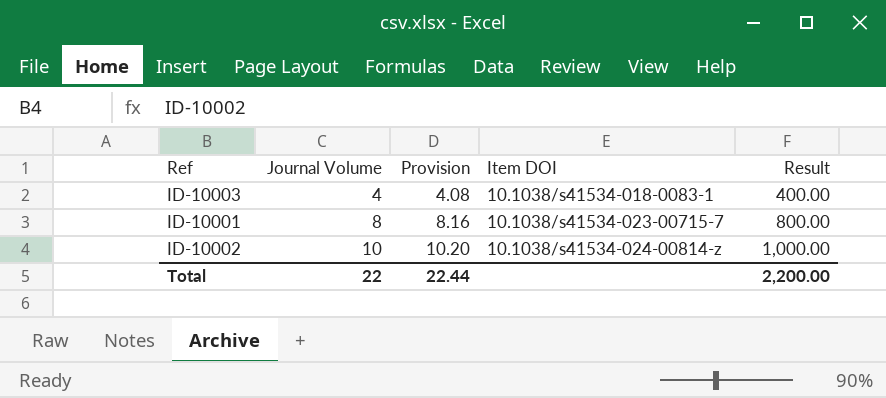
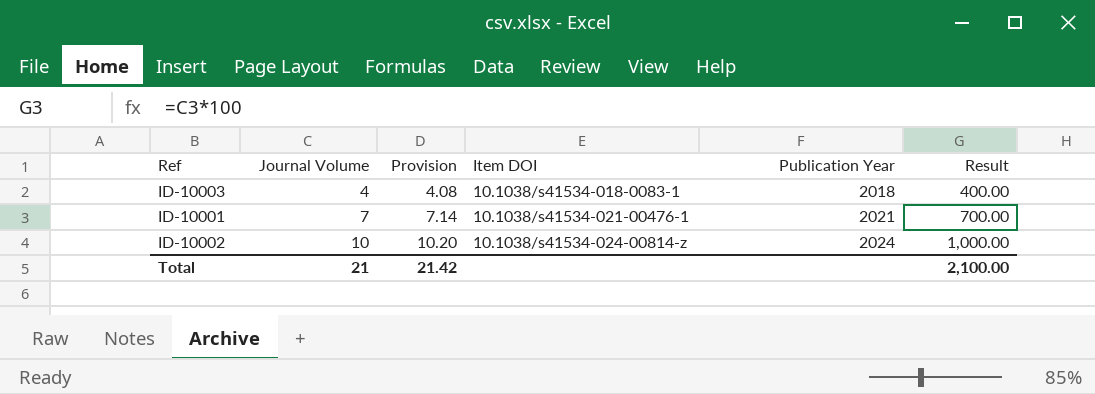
column Publication Year | position: none -> 5
ID-10001 | Journal Volume: 8 -> 7
ID-10001 | Provision: 8.16 -> 7.14
ID-10001 | Item DOI: 10.1038/s41534-023-00715-7 -> 10.1038/s41534-021-00476-1
ID-10001 | Result: 800.00 -> 700.00
Total | Journal Volume: 22 -> 21
Total | Provision: 22.44 -> 21.42
Total | Result: 2,200.00 -> 2,100.00

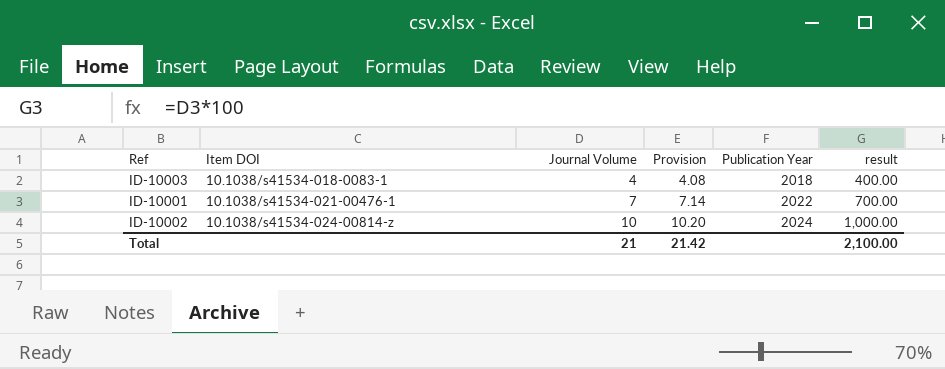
column Item DOI | position: 4 -> 2
column name: Result -> result
ID-10001 | Publication Year: 2021 -> 2022

